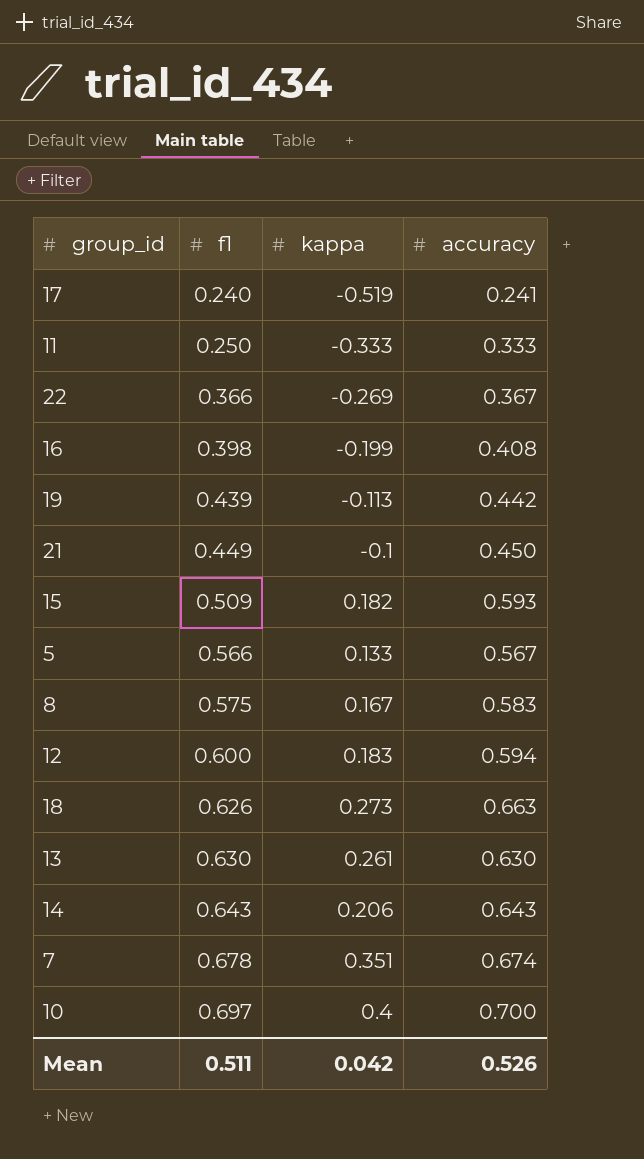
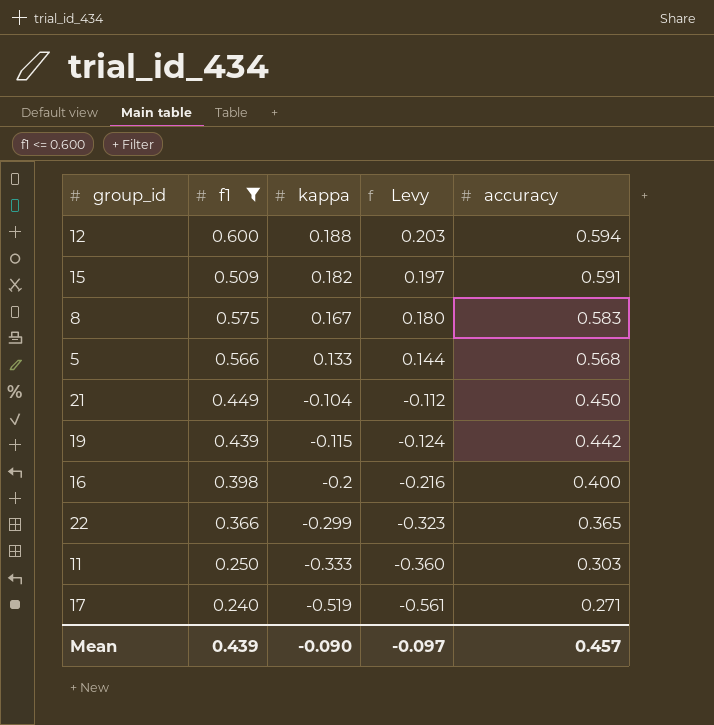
filter: none -> f1 <= 0.600
row order: f1 ascending -> kappa descending
column Levy | formula: none -> [kappa] * 1.08
12 | kappa: 0.183 -> 0.188
15 | accuracy: 0.593 -> 0.591
5 | accuracy: 0.567 -> 0.568
21 | kappa: -0.1 -> -0.104
19 | kappa: -0.113 -> -0.115
16 | kappa: -0.199 -> -0.2
16 | accuracy: 0.408 -> 0.400
22 | kappa: -0.269 -> -0.299
22 | accuracy: 0.367 -> 0.365
11 | accuracy: 0.333 -> 0.303
17 | accuracy: 0.241 -> 0.271
Mean | f1: 0.511 -> 0.439
Mean | kappa: 0.042 -> -0.090
Mean | accuracy: 0.526 -> 0.457

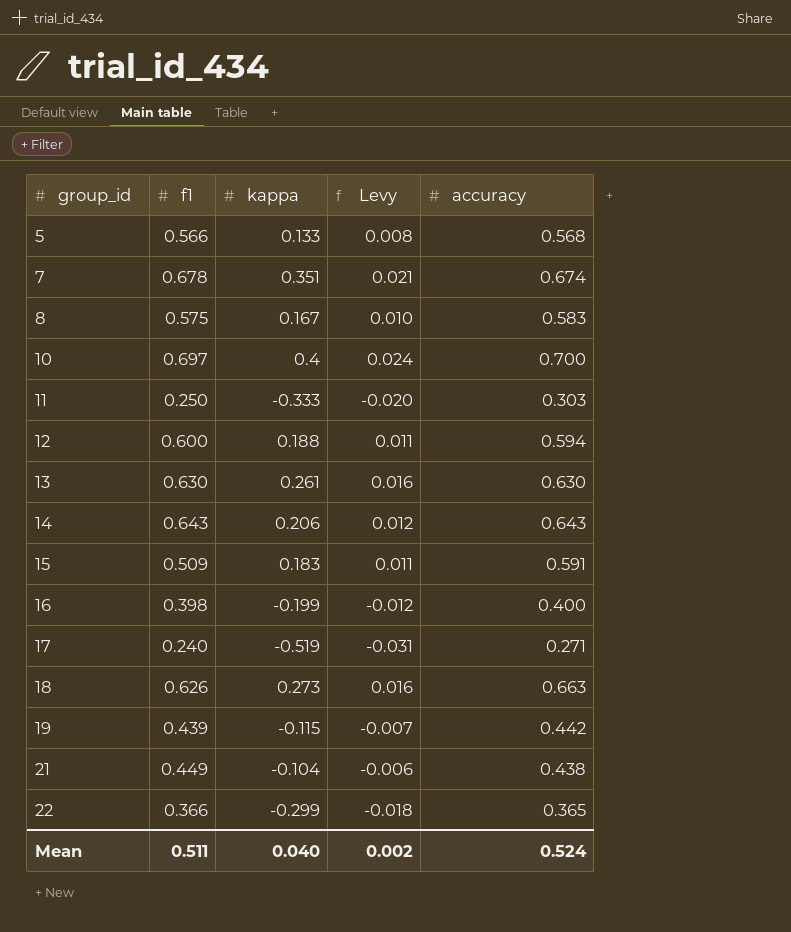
filter: f1 <= 0.600 -> none
row order: kappa descending -> group_id ascending
column Levy | formula: [kappa] * 1.08 -> [kappa] * 0.06
15 | kappa: 0.182 -> 0.183
16 | kappa: -0.2 -> -0.199
21 | accuracy: 0.450 -> 0.438
Mean | f1: 0.439 -> 0.511
Mean | kappa: -0.090 -> 0.040
Mean | Levy: -0.097 -> 0.002
Mean | accuracy: 0.457 -> 0.524

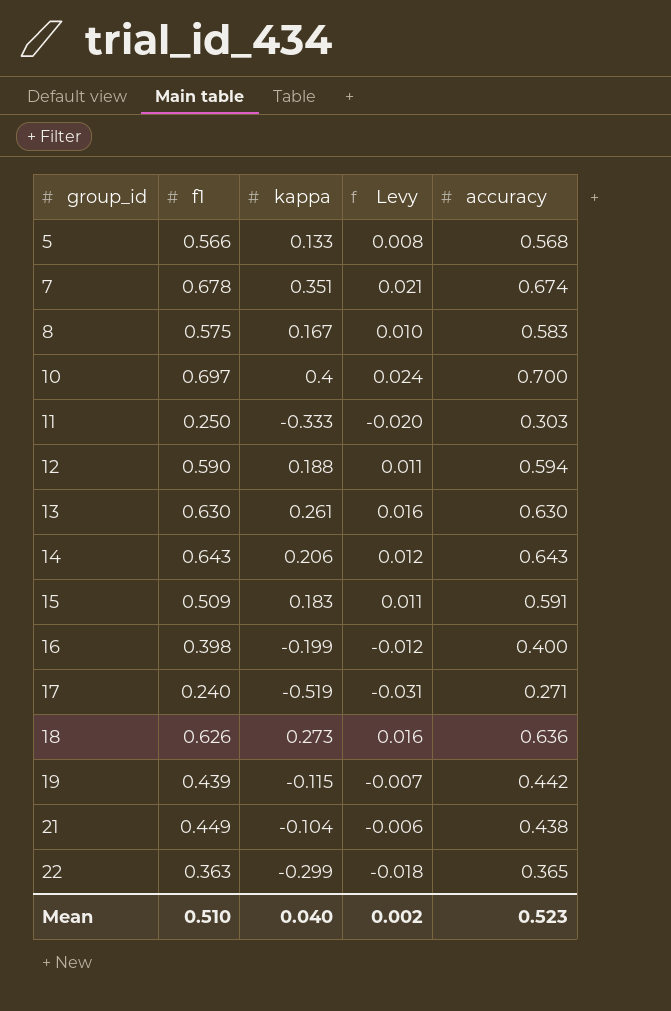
12 | f1: 0.600 -> 0.590
18 | accuracy: 0.663 -> 0.636
22 | f1: 0.366 -> 0.363
Mean | f1: 0.511 -> 0.510
Mean | accuracy: 0.524 -> 0.523

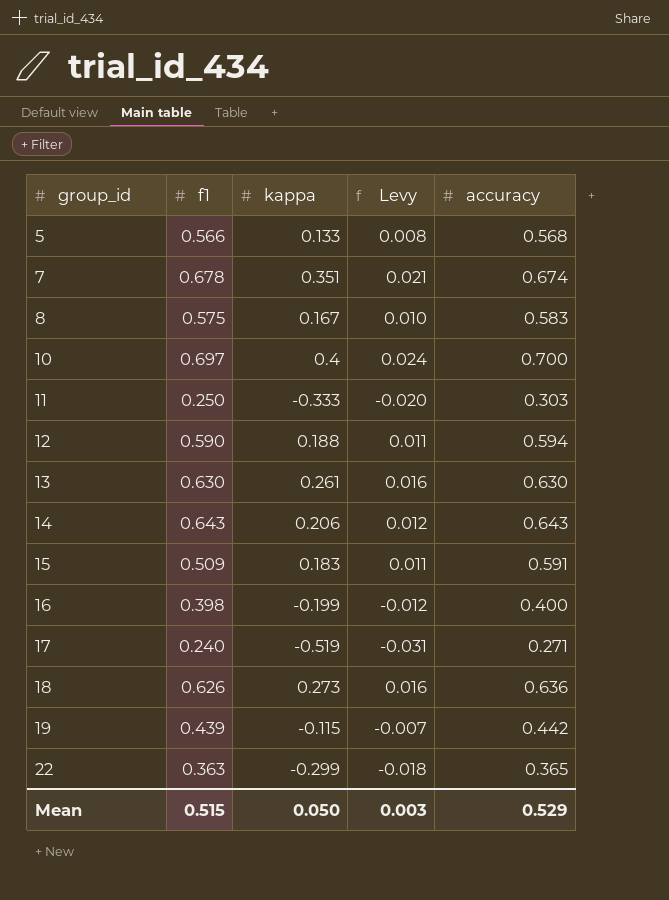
row 21: 0.449 | -0.104 | -0.006 | 0.438 -> none
Mean | f1: 0.510 -> 0.515
Mean | kappa: 0.040 -> 0.050
Mean | Levy: 0.002 -> 0.003
Mean | accuracy: 0.523 -> 0.529

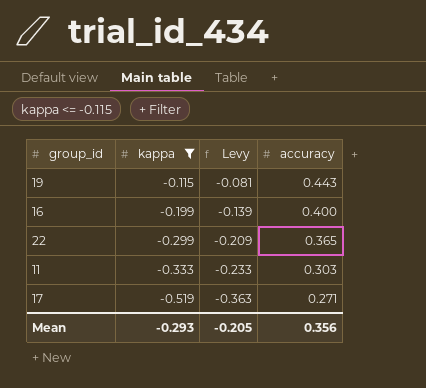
filter: none -> kappa <= -0.115
row order: group_id ascending -> kappa descending
column f1 | position: 2 -> none
column Levy | formula: [kappa] * 0.06 -> [kappa] * 0.7
19 | accuracy: 0.442 -> 0.443
Mean | kappa: 0.050 -> -0.293
Mean | Levy: 0.003 -> -0.205
Mean | accuracy: 0.529 -> 0.356

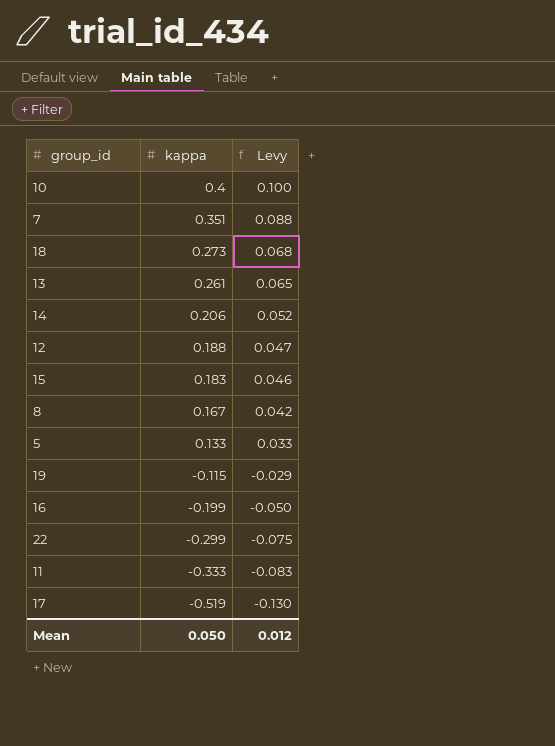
filter: kappa <= -0.115 -> none
column accuracy | position: 4 -> none
column Levy | formula: [kappa] * 0.7 -> [kappa] * 0.25
Mean | kappa: -0.293 -> 0.050
Mean | Levy: -0.205 -> 0.012

